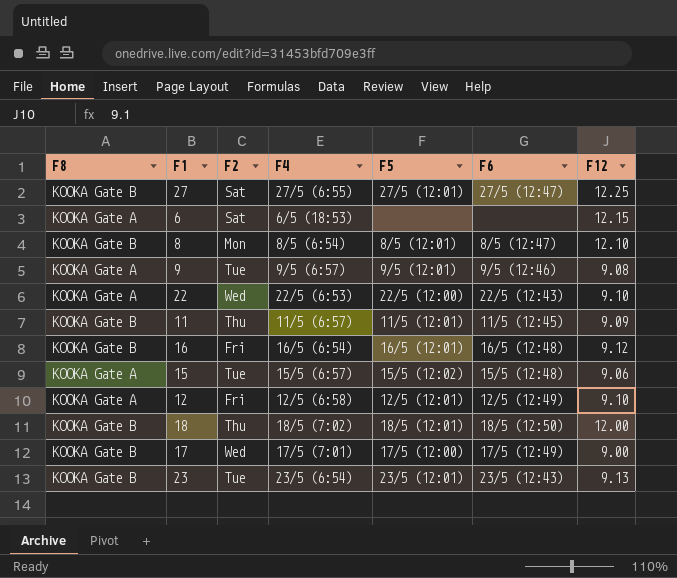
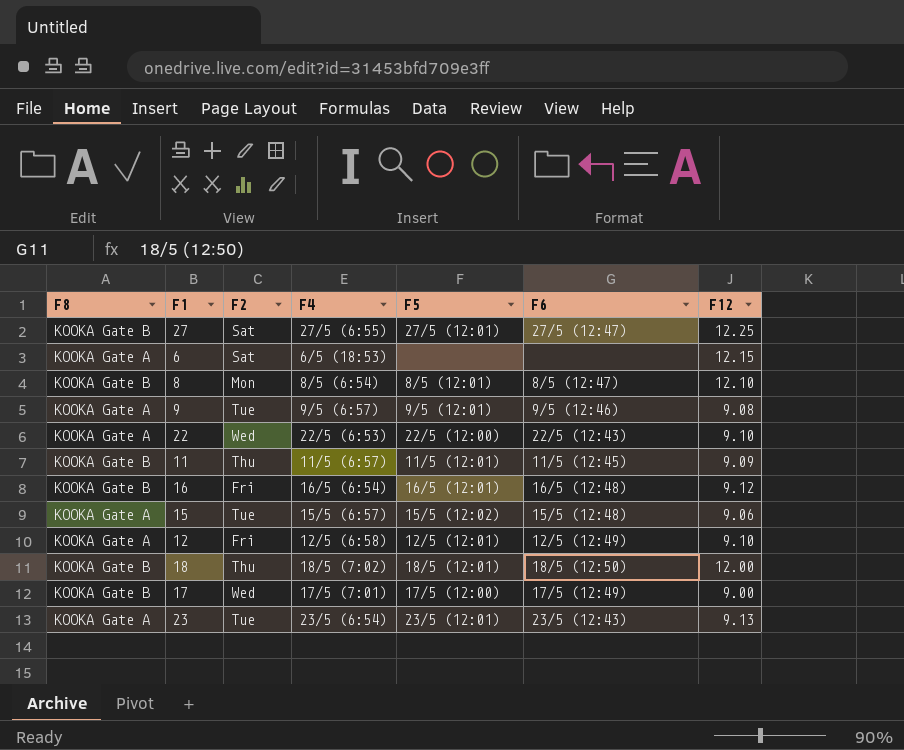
23 | F8: KOOKA Gate B -> KOOKA Gate A

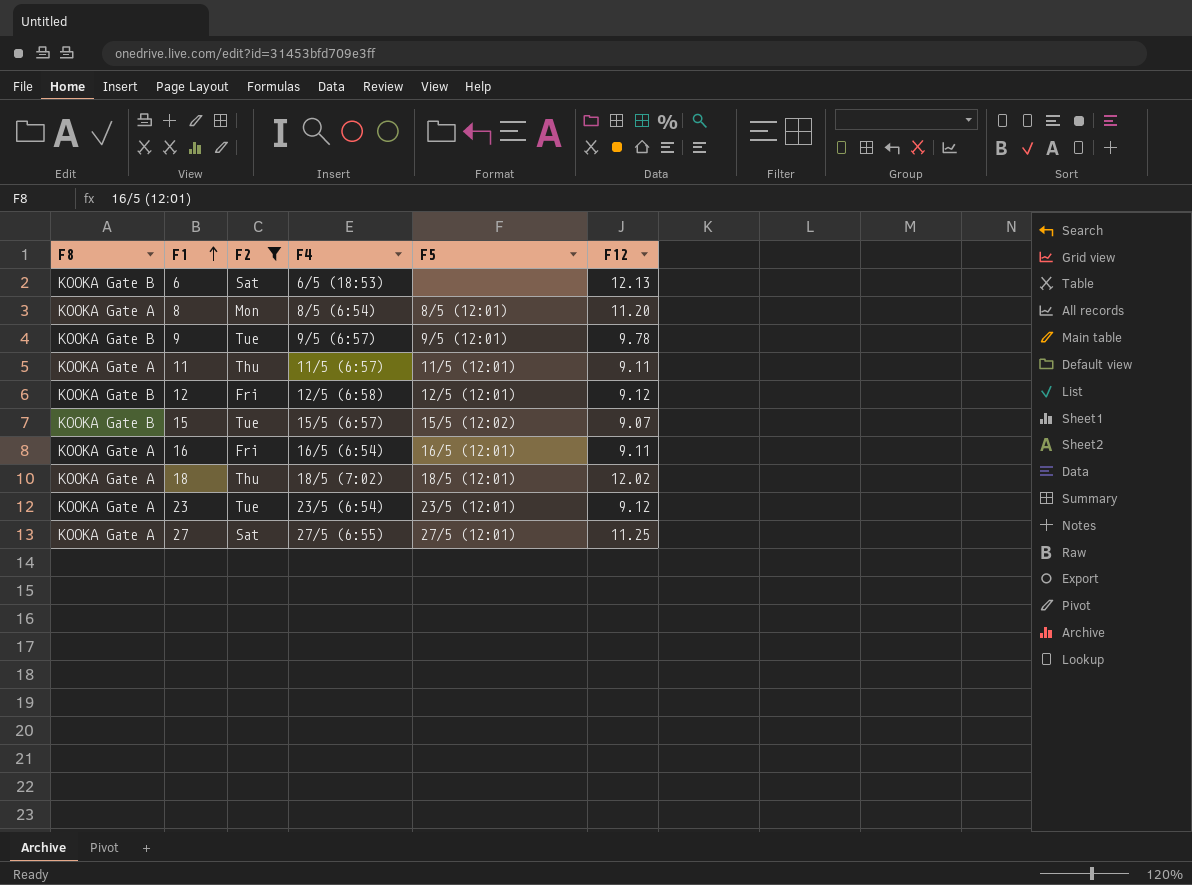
filter: none -> F2 != Wed
row order: none -> F1 ascending
column F6 | position: 6 -> none
6 | F8: KOOKA Gate A -> KOOKA Gate B
6 | F12: 12.15 -> 12.13
8 | F8: KOOKA Gate B -> KOOKA Gate A
8 | F12: 12.10 -> 11.20
9 | F8: KOOKA Gate A -> KOOKA Gate B
9 | F12: 9.08 -> 9.78
11 | F8: KOOKA Gate B -> KOOKA Gate A
11 | F12: 9.09 -> 9.11
12 | F8: KOOKA Gate A -> KOOKA Gate B
12 | F12: 9.10 -> 9.12
15 | F8: KOOKA Gate A -> KOOKA Gate B
15 | F12: 9.06 -> 9.07
16 | F8: KOOKA Gate B -> KOOKA Gate A
16 | F12: 9.12 -> 9.11
18 | F8: KOOKA Gate B -> KOOKA Gate A
18 | F12: 12.00 -> 12.02
23 | F12: 9.13 -> 9.12
27 | F8: KOOKA Gate B -> KOOKA Gate A
27 | F12: 12.25 -> 11.25

